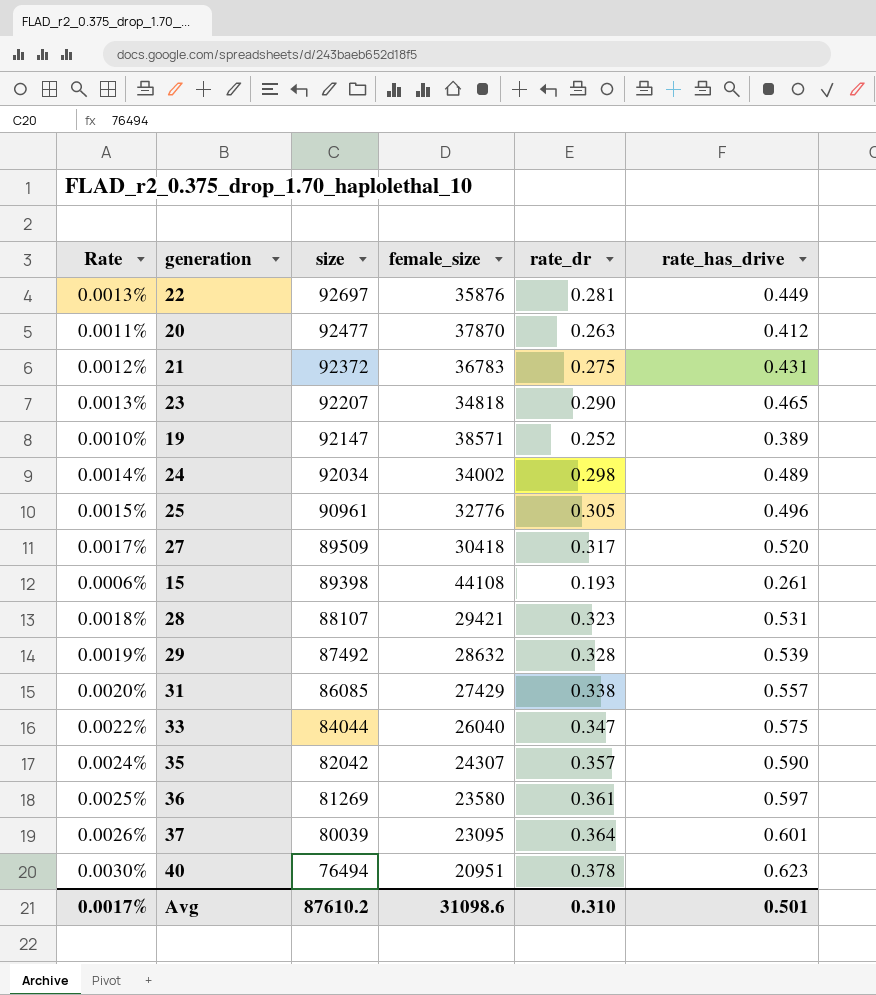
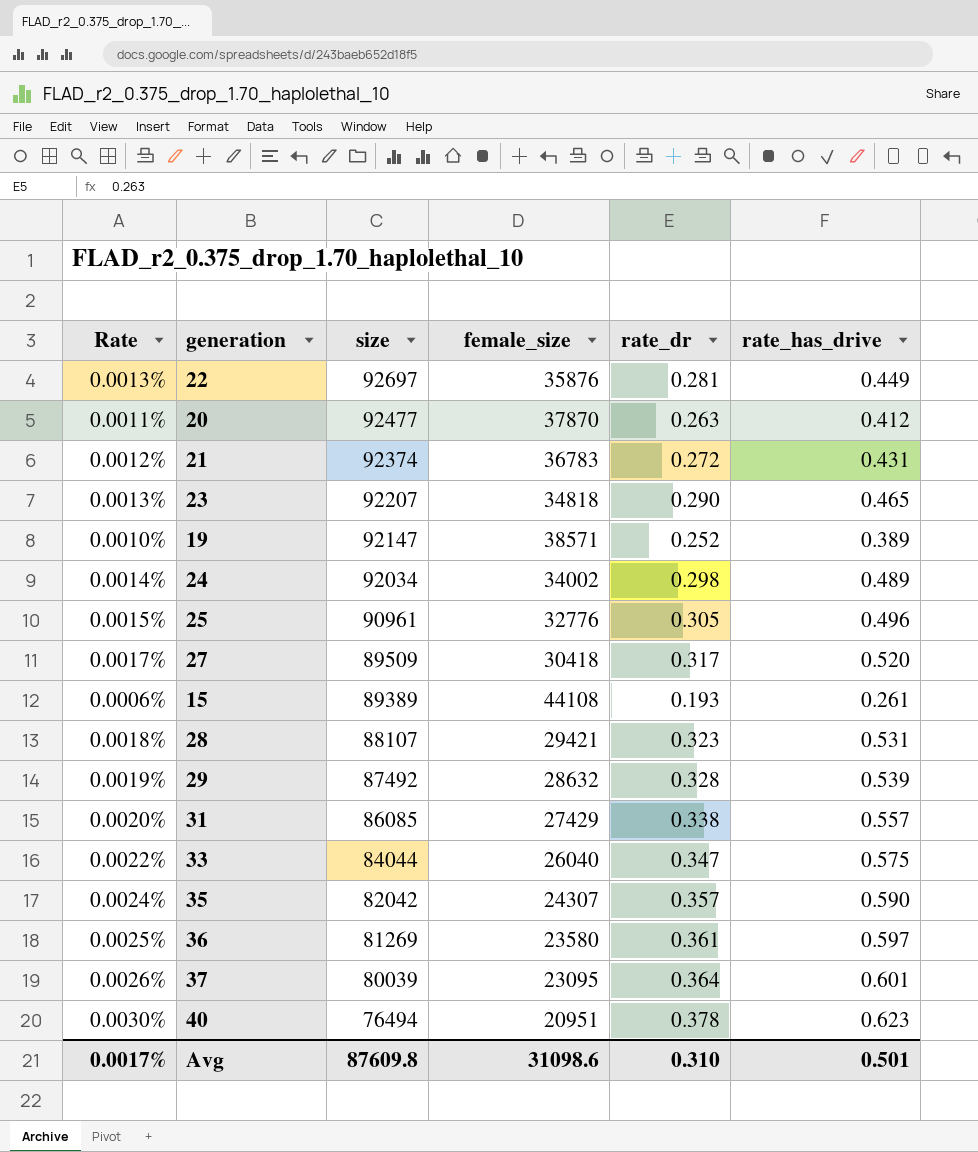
21 | size: 92372 -> 92374
21 | rate_dr: 0.275 -> 0.272
15 | size: 89398 -> 89389
Avg | size: 87610.2 -> 87609.8

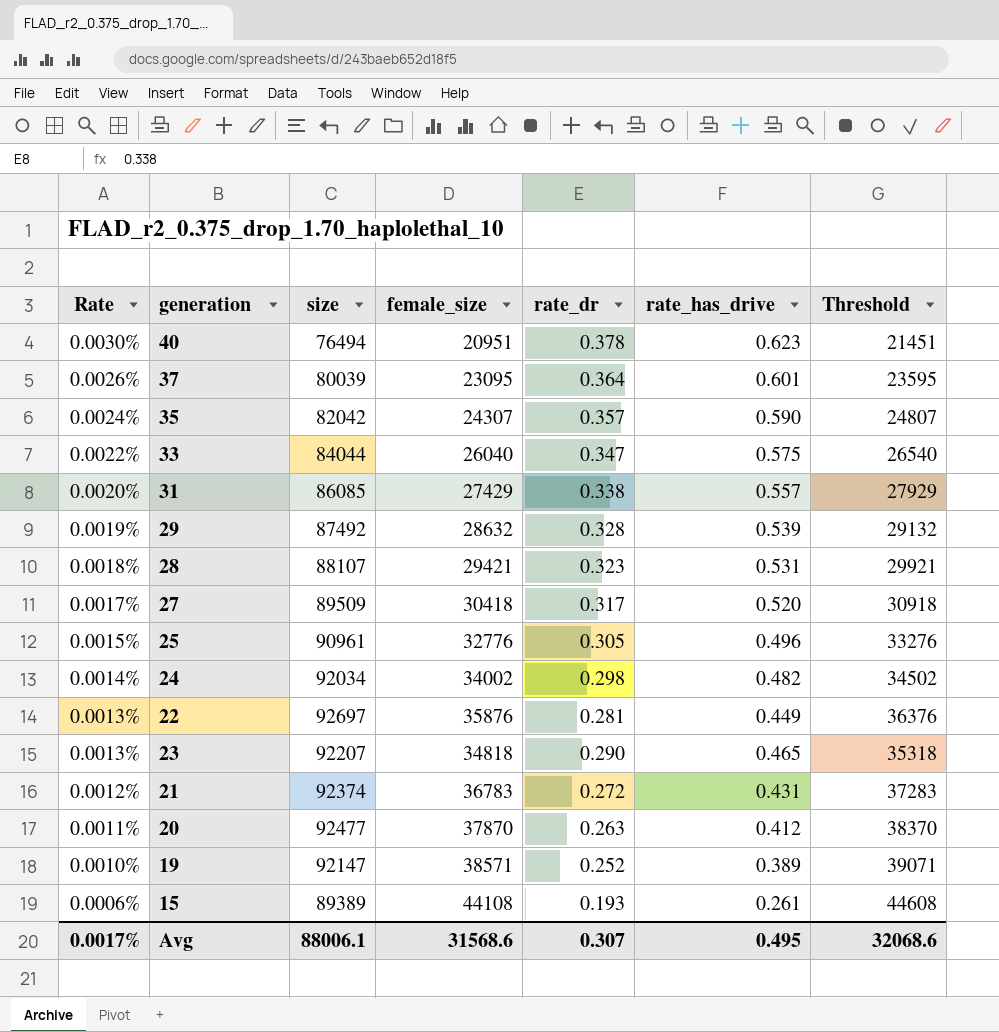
row order: size descending -> Rate descending
column Threshold | formula: none -> [female_size] + 500
row 36: 0.0025% | 81269 | 23580 | 0.361 | 0.597 -> none
24 | rate_has_drive: 0.489 -> 0.482
Avg | size: 87609.8 -> 88006.1
Avg | female_size: 31098.6 -> 31568.6
Avg | rate_dr: 0.310 -> 0.307
Avg | rate_has_drive: 0.501 -> 0.495

